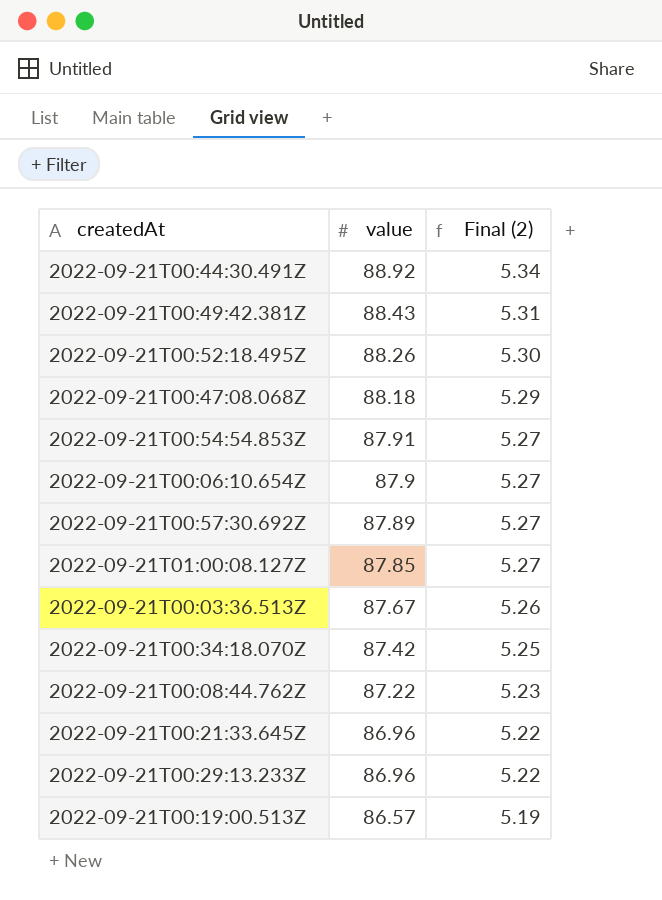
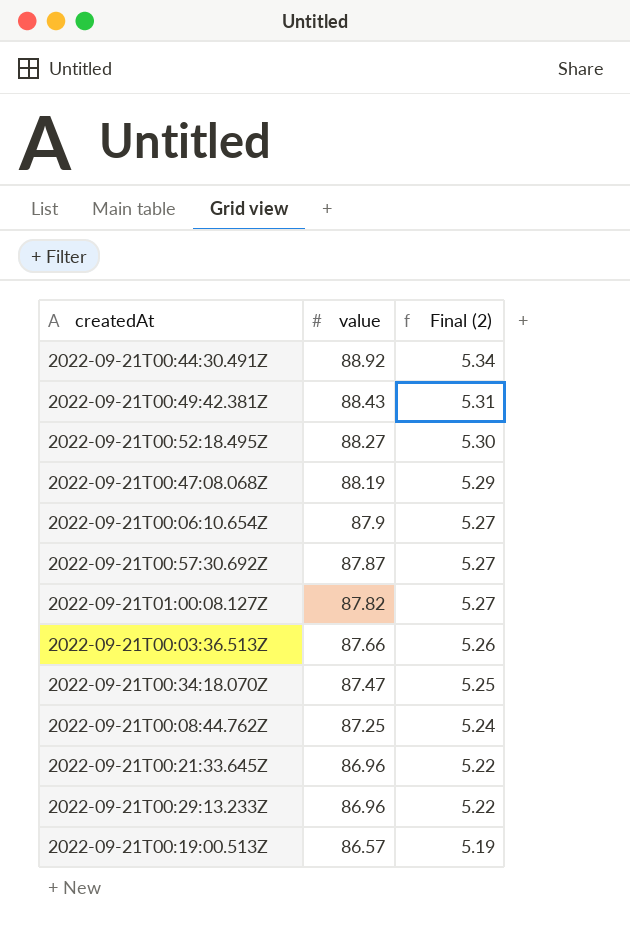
row 2022-09-21T00:54:54.853Z: 87.91 | 5.27 -> none
2022-09-21T00:52:18.495Z | value: 88.26 -> 88.27
2022-09-21T00:47:08.068Z | value: 88.18 -> 88.19
2022-09-21T00:57:30.692Z | value: 87.89 -> 87.87
2022-09-21T01:00:08.127Z | value: 87.85 -> 87.82
2022-09-21T00:03:36.513Z | value: 87.67 -> 87.66
2022-09-21T00:34:18.070Z | value: 87.42 -> 87.47
2022-09-21T00:08:44.762Z | value: 87.22 -> 87.25
2022-09-21T00:08:44.762Z | Final (2): 5.23 -> 5.24

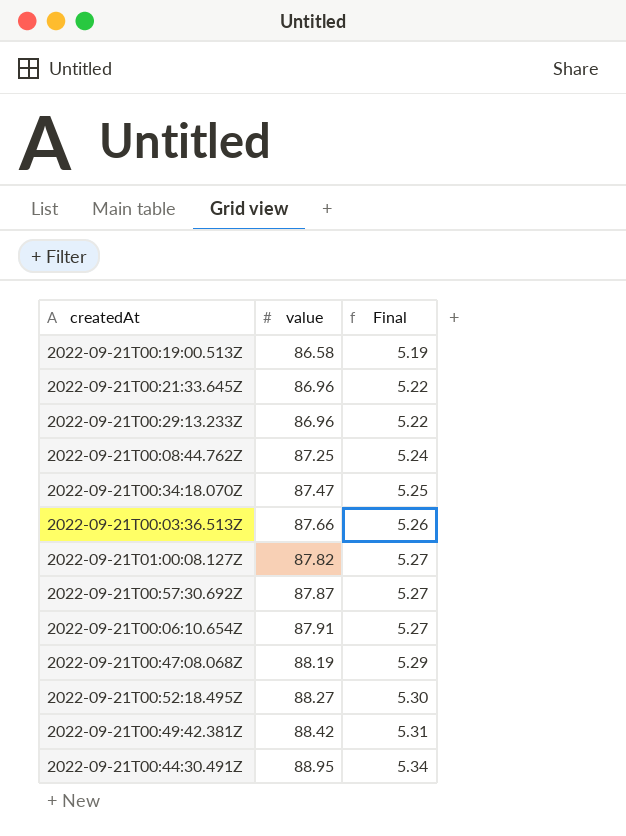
row order: value descending -> value ascending
column name: Final (2) -> Final
2022-09-21T00:19:00.513Z | value: 86.57 -> 86.58
2022-09-21T00:06:10.654Z | value: 87.9 -> 87.91
2022-09-21T00:49:42.381Z | value: 88.43 -> 88.42
2022-09-21T00:44:30.491Z | value: 88.92 -> 88.95

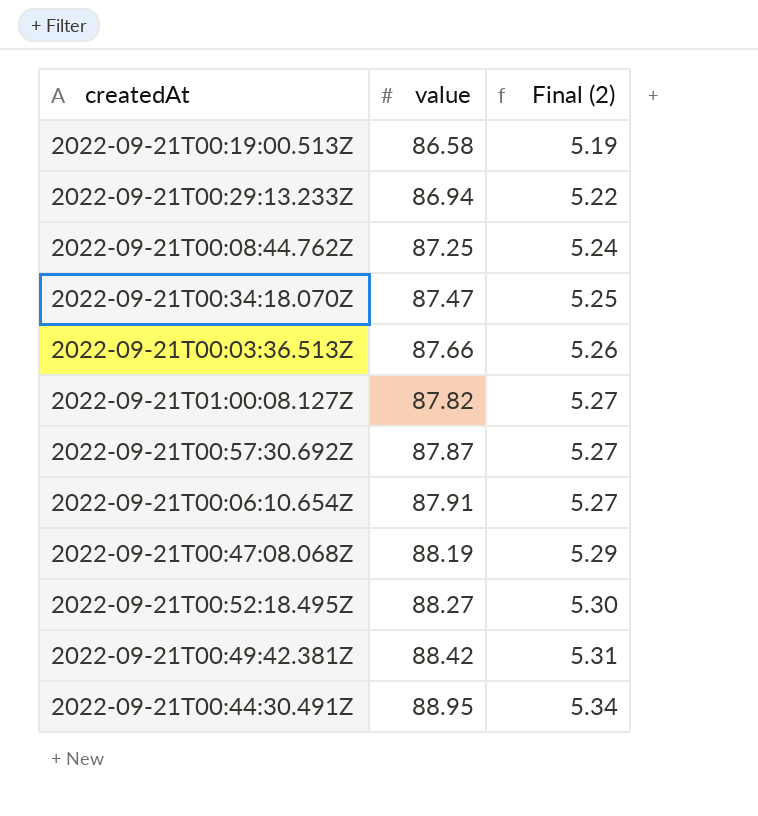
column name: Final -> Final (2)
row 2022-09-21T00:21:33.645Z: 86.96 | 5.22 -> none
2022-09-21T00:29:13.233Z | value: 86.96 -> 86.94

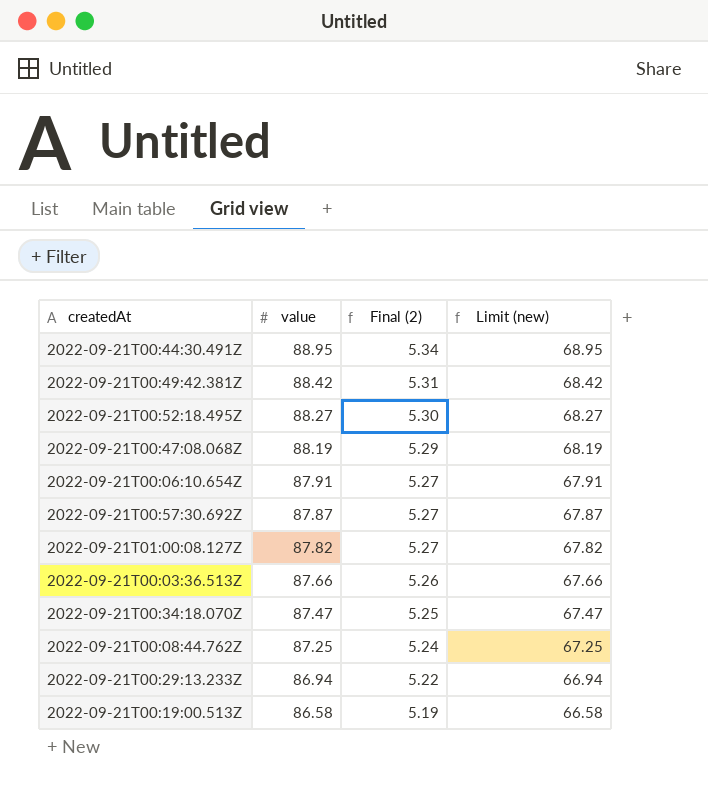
row order: value ascending -> value descending
column Limit (new) | formula: none -> [value] - 20

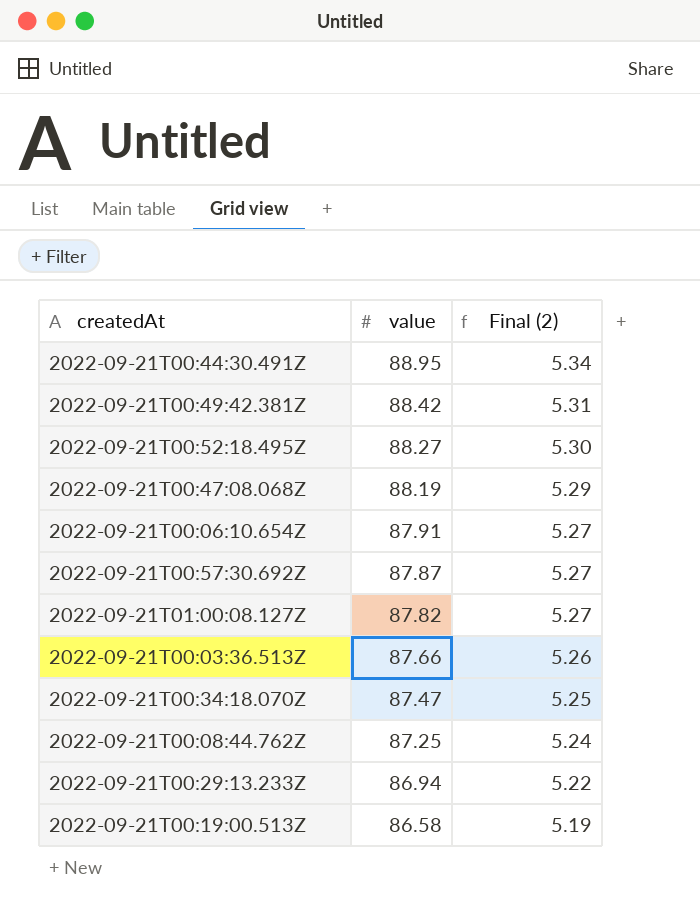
column Limit (new) | formula: [value] - 20 -> none

